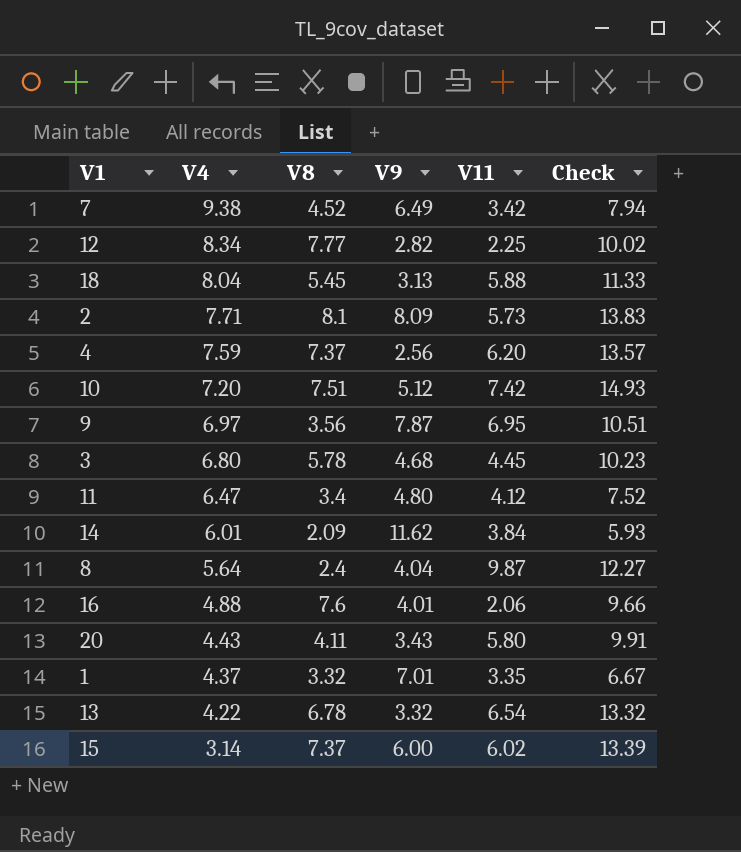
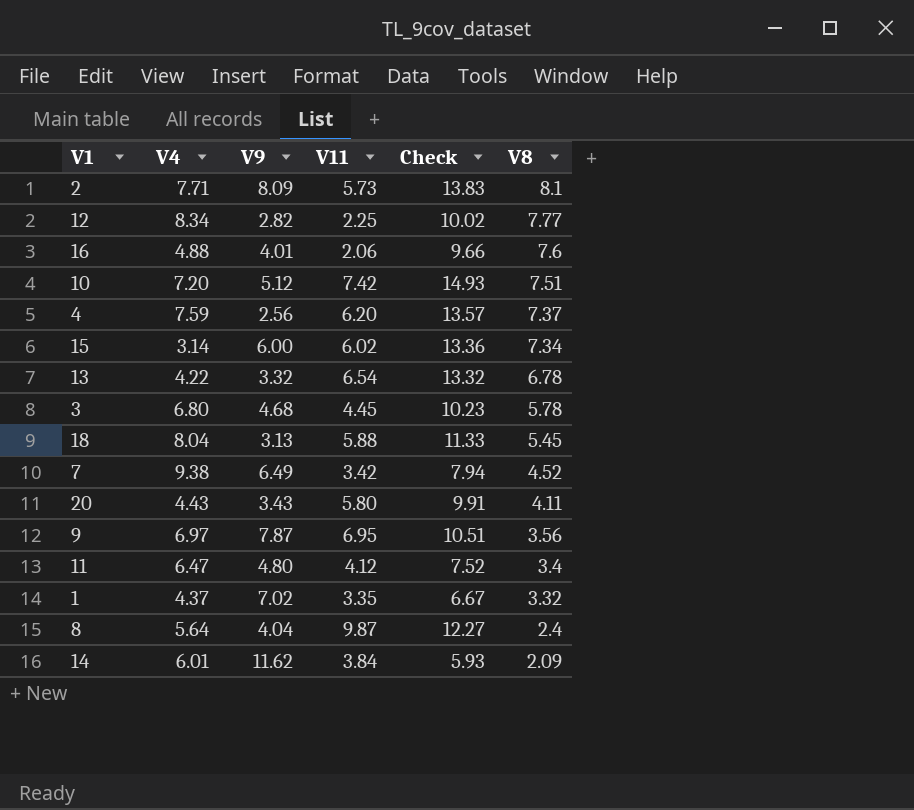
row order: V4 descending -> V8 descending
column V8 | position: 3 -> 6
15 | Check: 13.39 -> 13.36
15 | V8: 7.37 -> 7.34
1 | V9: 7.01 -> 7.02

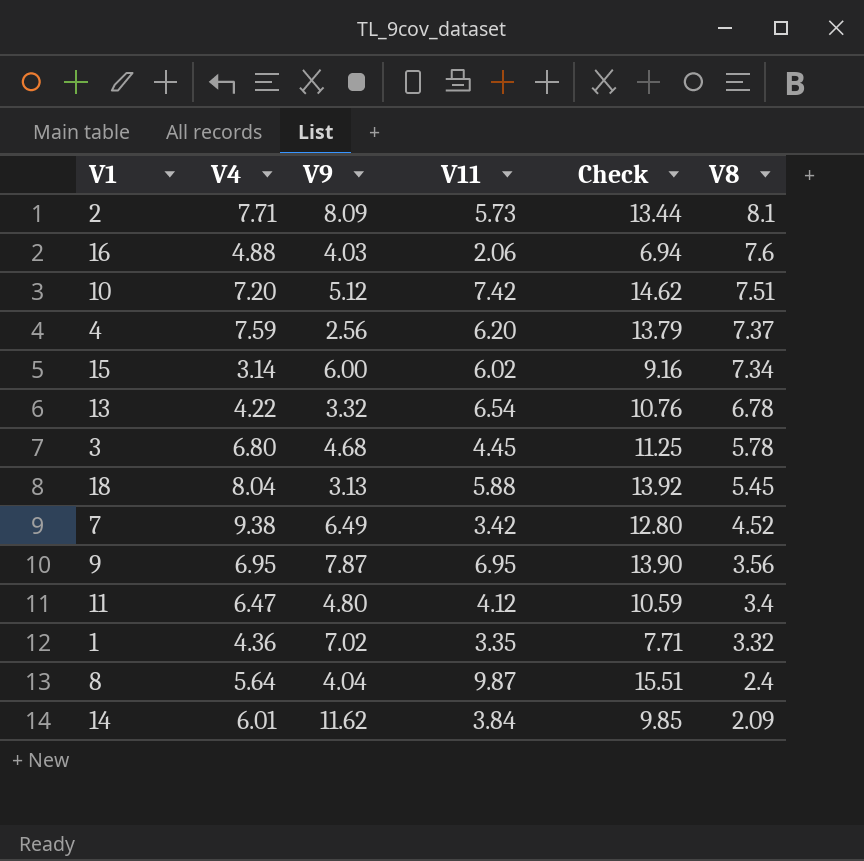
column Check | formula: [V11] + [V8] -> [V4] + [V11]
row 12: 8.34 | 2.82 | 2.25 | 10.02 | 7.77 -> none
row 20: 4.43 | 3.43 | 5.80 | 9.91 | 4.11 -> none
16 | V9: 4.01 -> 4.03
9 | V4: 6.97 -> 6.95
1 | V4: 4.37 -> 4.36

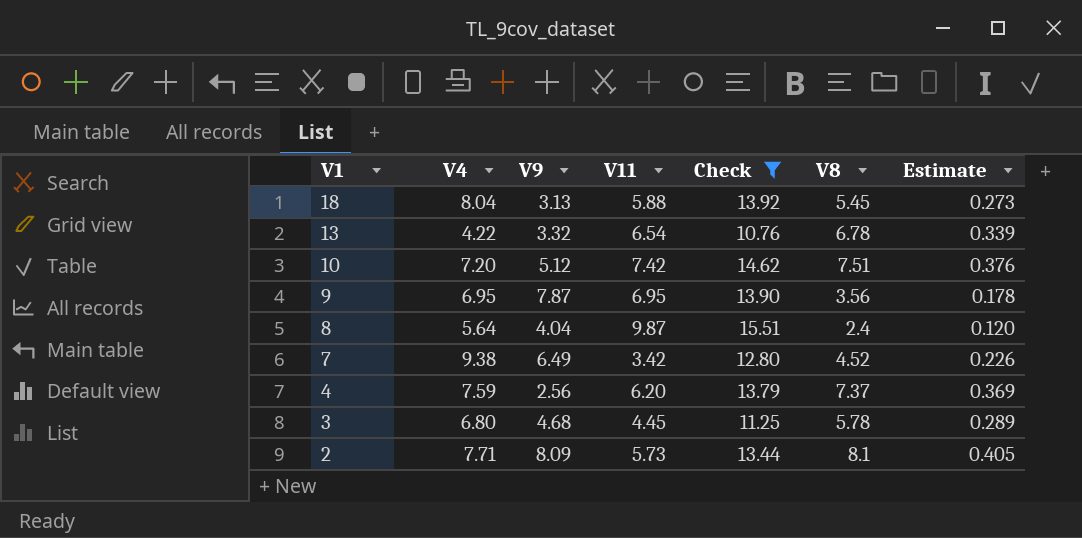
filter: none -> Check >= 10.76
row order: V8 descending -> V1 descending
column Estimate | formula: none -> [V8] * 0.05

